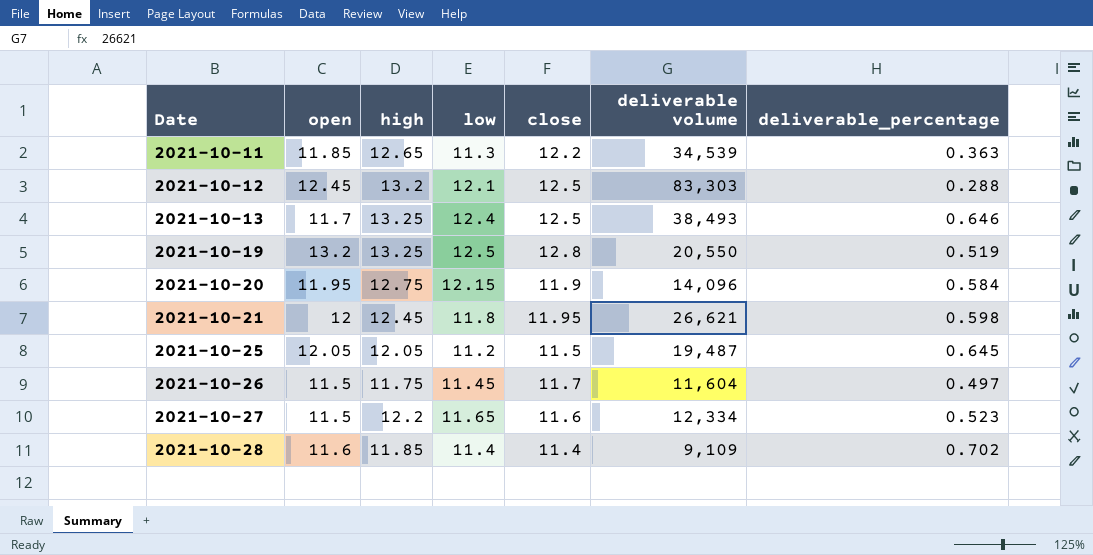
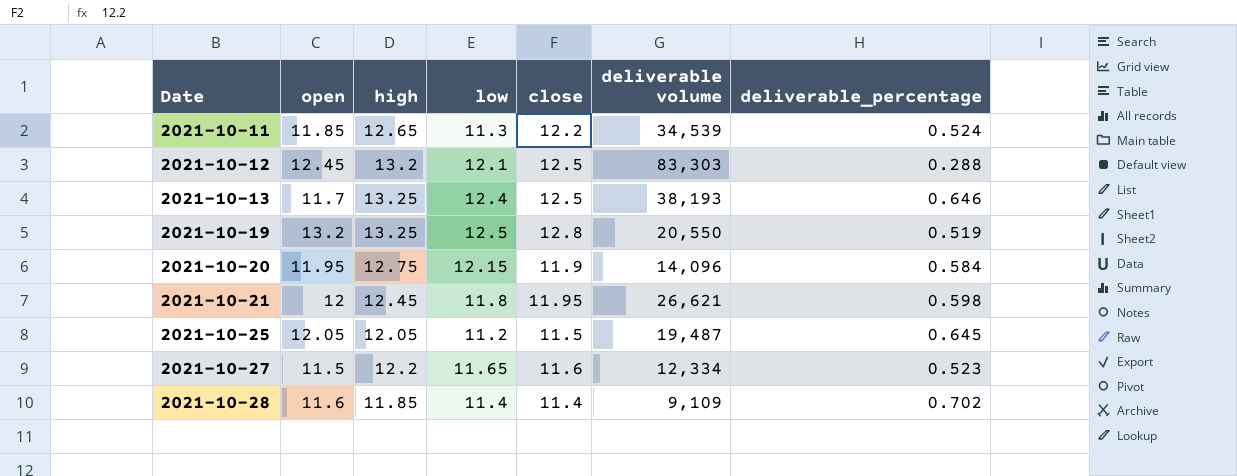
row 2021-10-26: 11.5 | 11.75 | 11.45 | 11.7 | 11,604 | 0.497 -> none
2021-10-11 | deliverable_percentage: 0.363 -> 0.524
2021-10-13 | deliverable volume: 38,493 -> 38,193

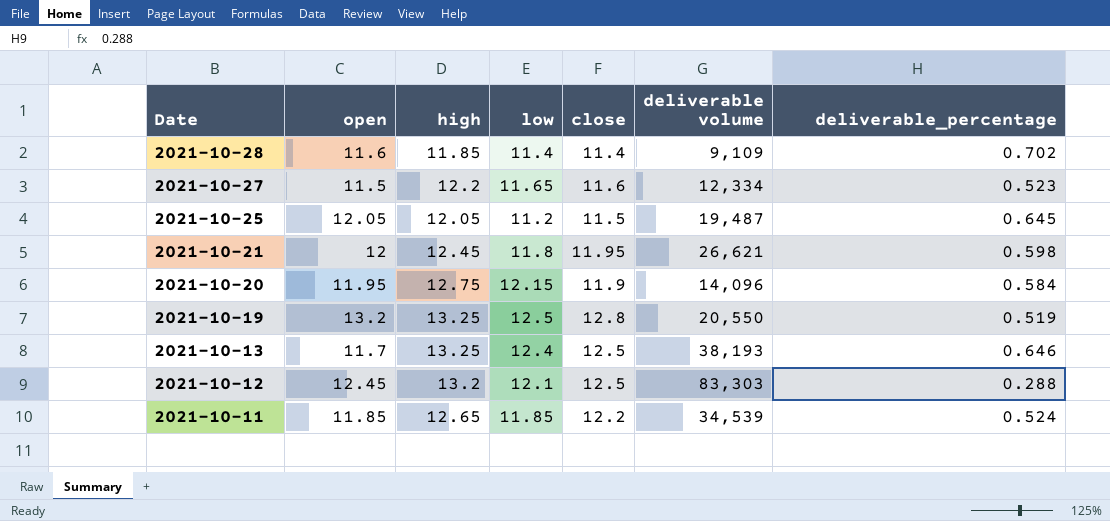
row order: Date ascending -> Date descending
2021-10-11 | low: 11.3 -> 11.85

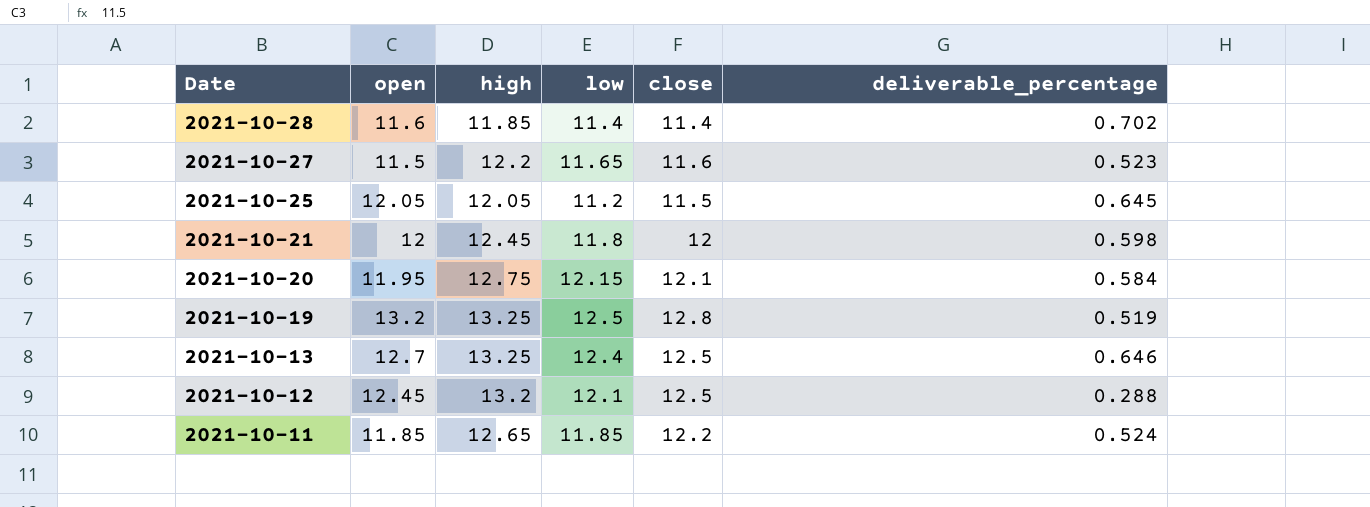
column deliverable volume | position: 6 -> none
2021-10-21 | close: 11.95 -> 12
2021-10-20 | close: 11.9 -> 12.1
2021-10-13 | open: 11.7 -> 12.7

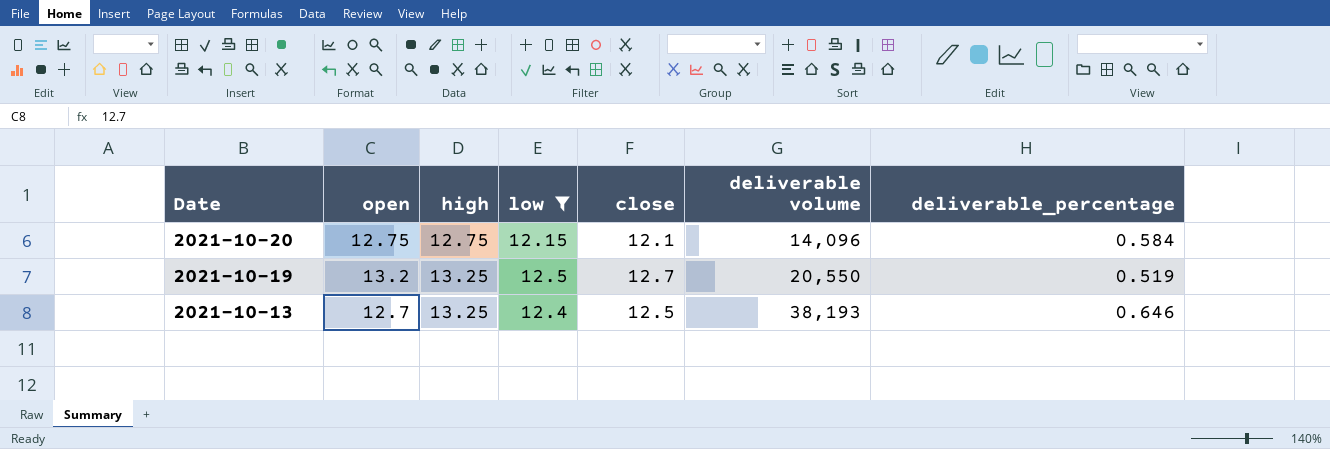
filter: none -> low >= 12.15
column deliverable volume | position: none -> 6
2021-10-20 | open: 11.95 -> 12.75
2021-10-19 | close: 12.8 -> 12.7

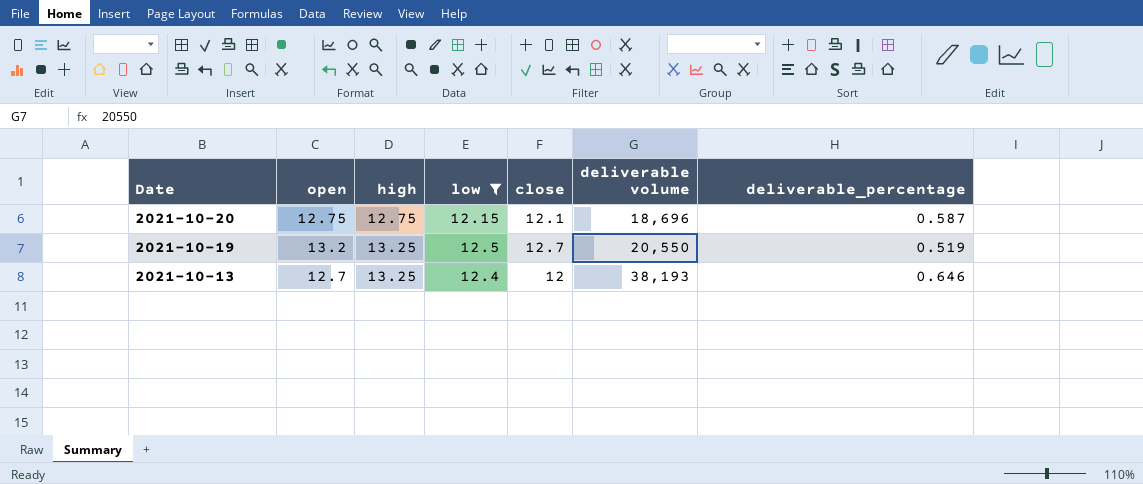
2021-10-20 | deliverable volume: 14,096 -> 18,696
2021-10-20 | deliverable_percentage: 0.584 -> 0.587
2021-10-13 | close: 12.5 -> 12

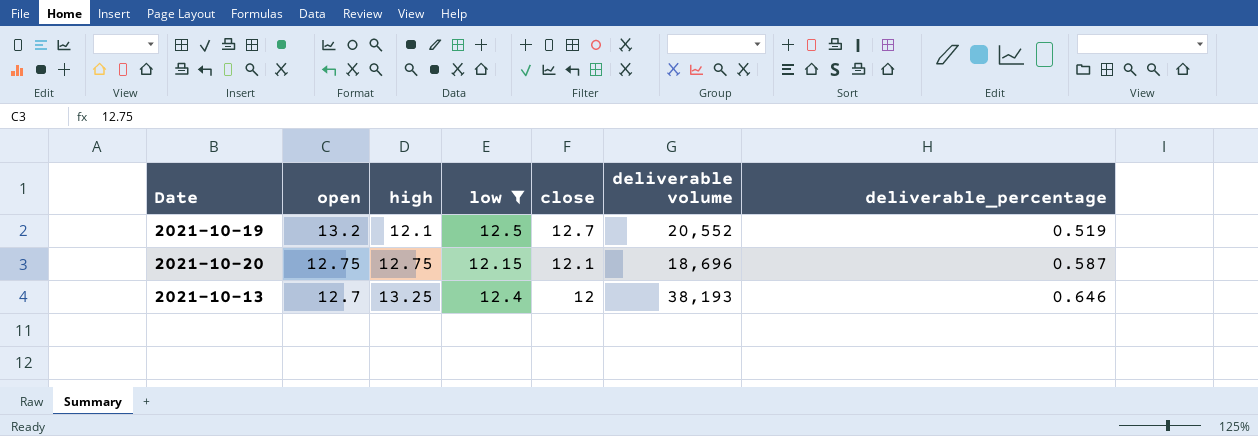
row order: Date descending -> open descending
2021-10-19 | high: 13.25 -> 12.1
2021-10-19 | deliverable volume: 20,550 -> 20,552

